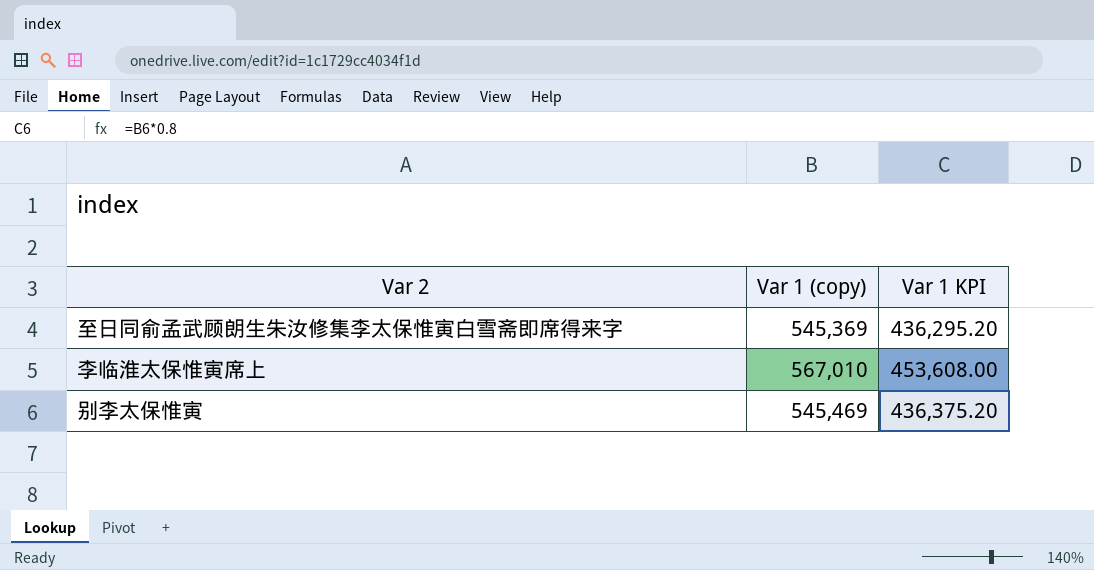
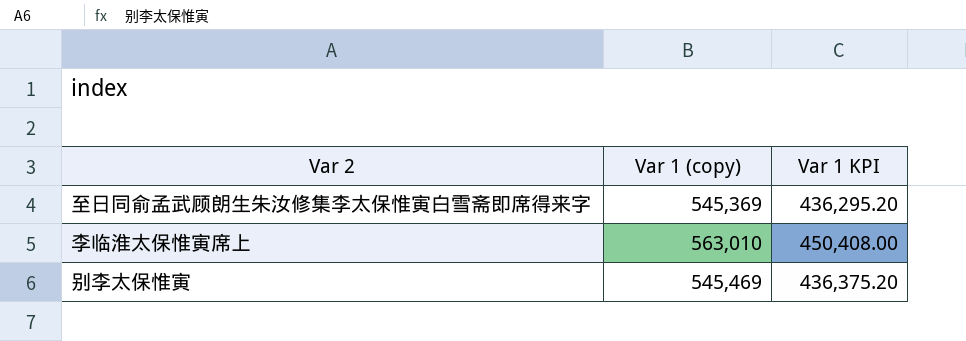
李临淮太保惟寅席上 | Var 1 (copy): 567,010 -> 563,010
李临淮太保惟寅席上 | Var 1 KPI: 453,608.00 -> 450,408.00

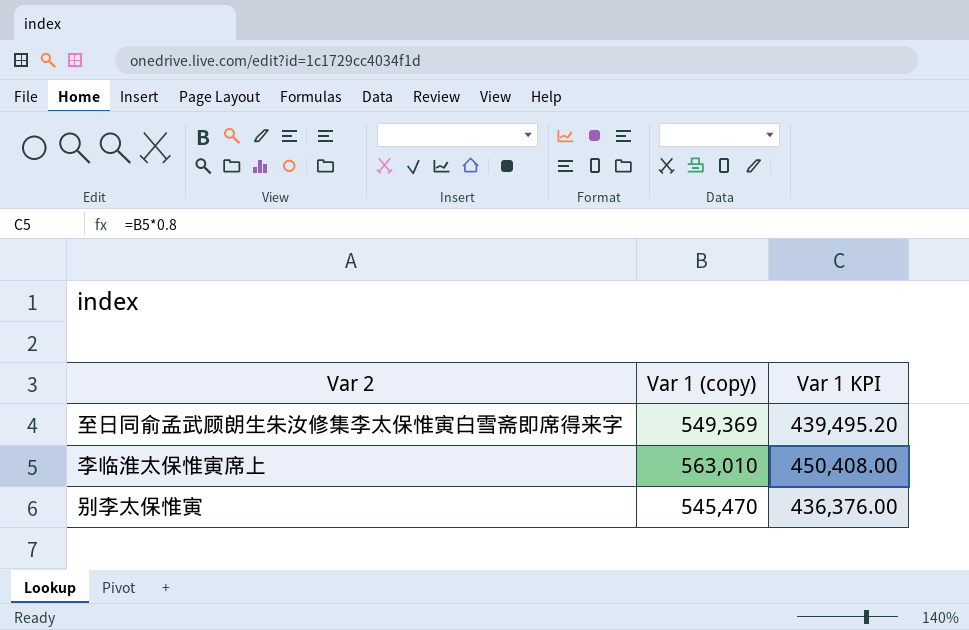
至日同俞孟武顾朗生朱汝修集李太保惟寅白雪斋即席得来字 | Var 1 (copy): 545,369 -> 549,369
至日同俞孟武顾朗生朱汝修集李太保惟寅白雪斋即席得来字 | Var 1 KPI: 436,295.20 -> 439,495.20
别李太保惟寅 | Var 1 (copy): 545,469 -> 545,470
别李太保惟寅 | Var 1 KPI: 436,375.20 -> 436,376.00

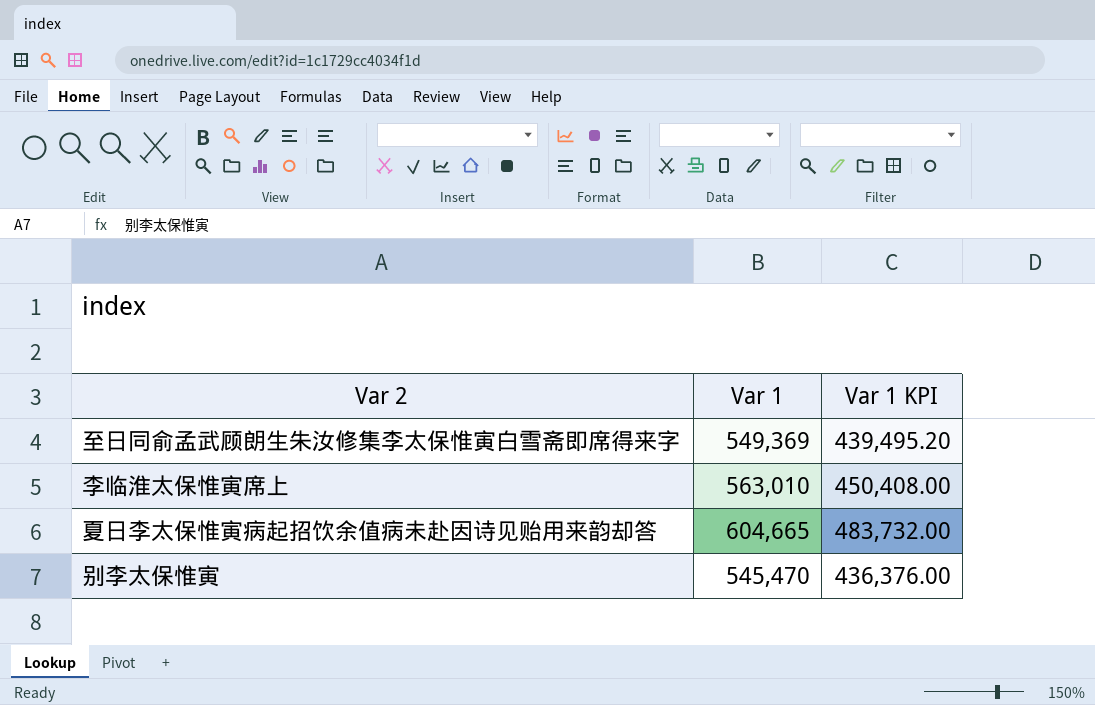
column name: Var 1 (copy) -> Var 1
row 夏日李太保惟寅病起招饮余值病未赴因诗见贻用来韵却答: none -> 604,665 | 483,732.00

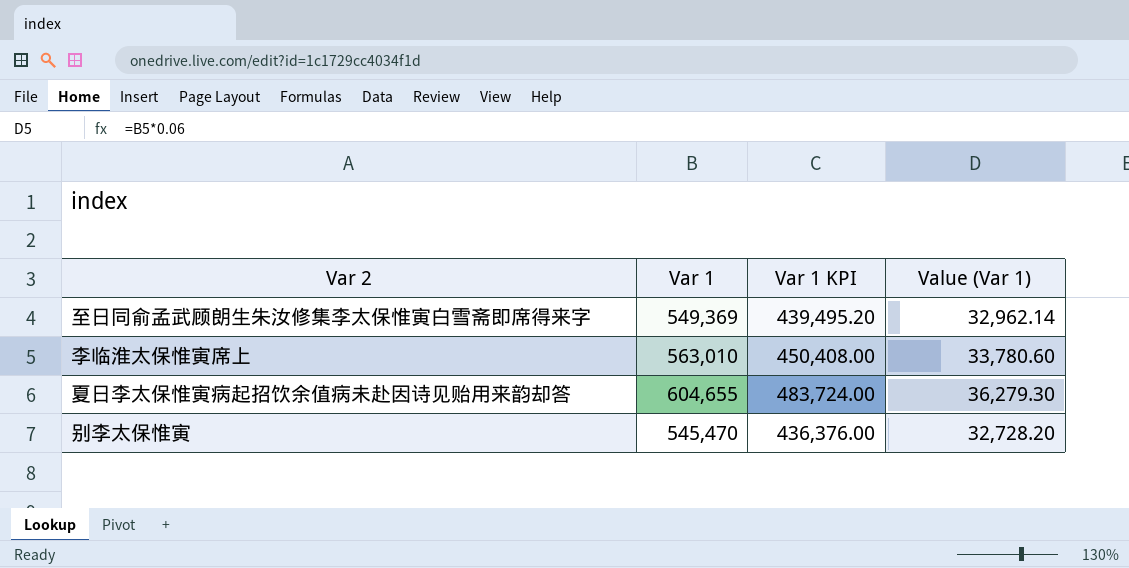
column Value (Var 1) | formula: none -> [Var 1] * 0.06
夏日李太保惟寅病起招饮余值病未赴因诗见贻用来韵却答 | Var 1: 604,665 -> 604,655
夏日李太保惟寅病起招饮余值病未赴因诗见贻用来韵却答 | Var 1 KPI: 483,732.00 -> 483,724.00

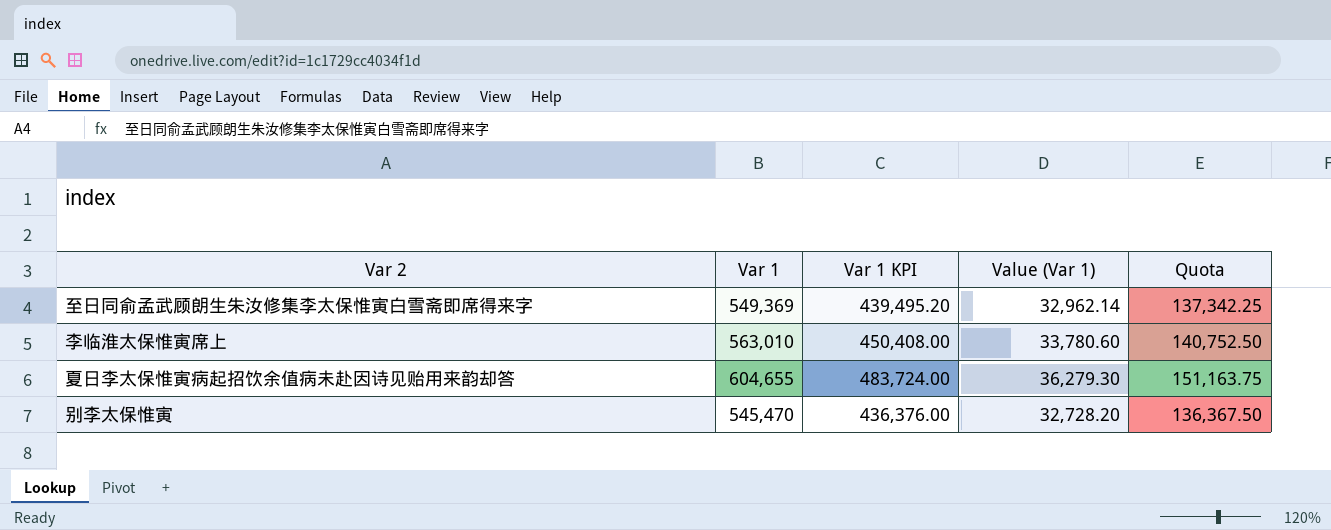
column Quota | formula: none -> [Var 1] * 0.25

